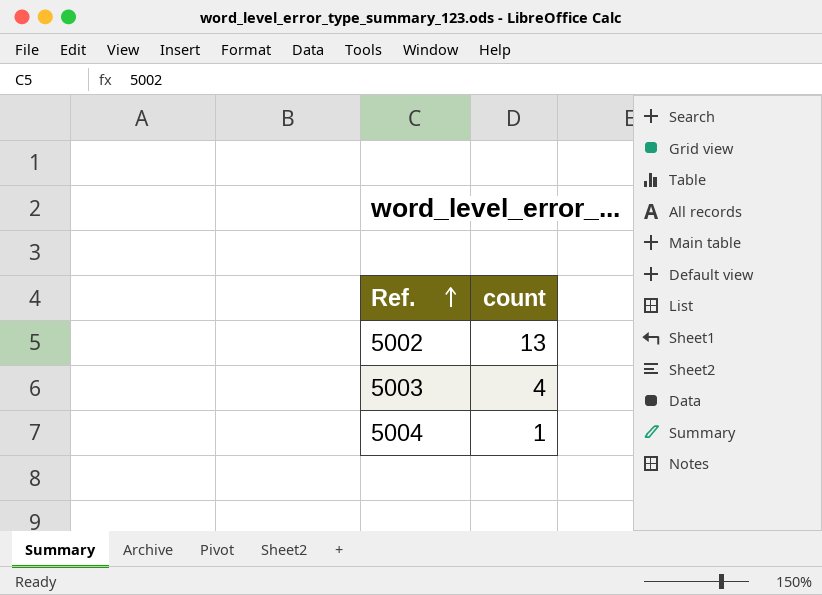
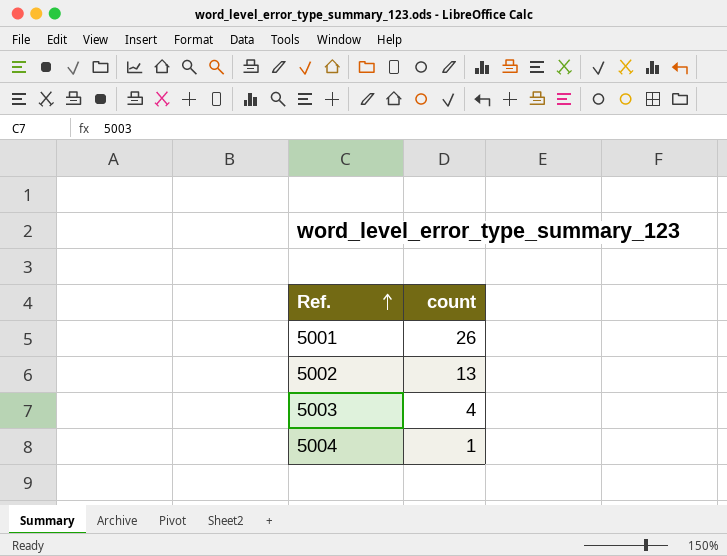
row 5001: none -> 26

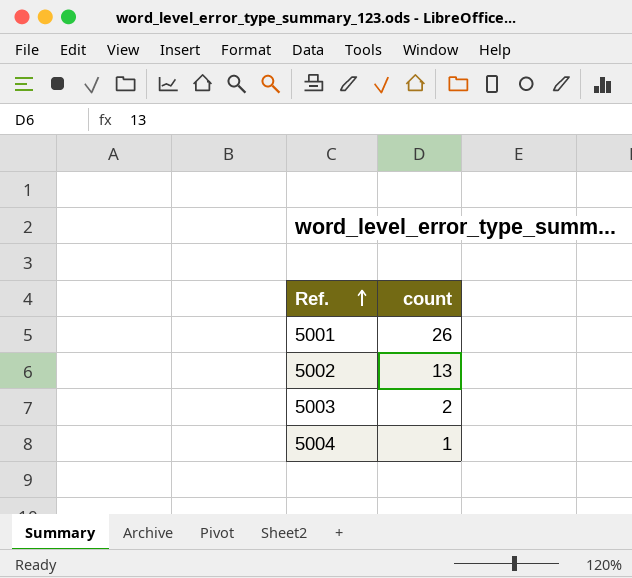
5003 | count: 4 -> 2

